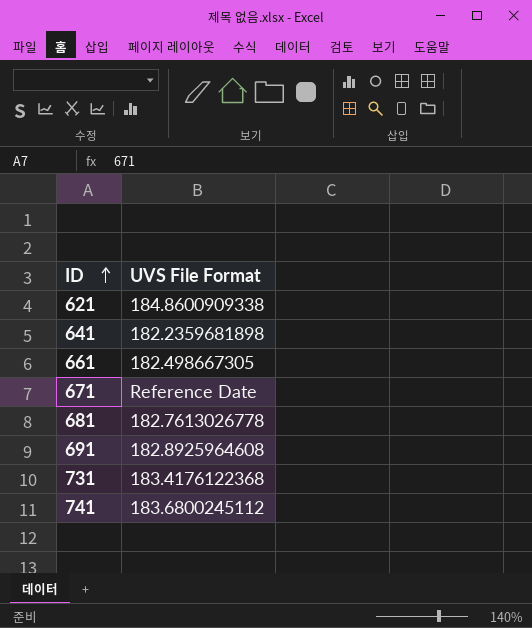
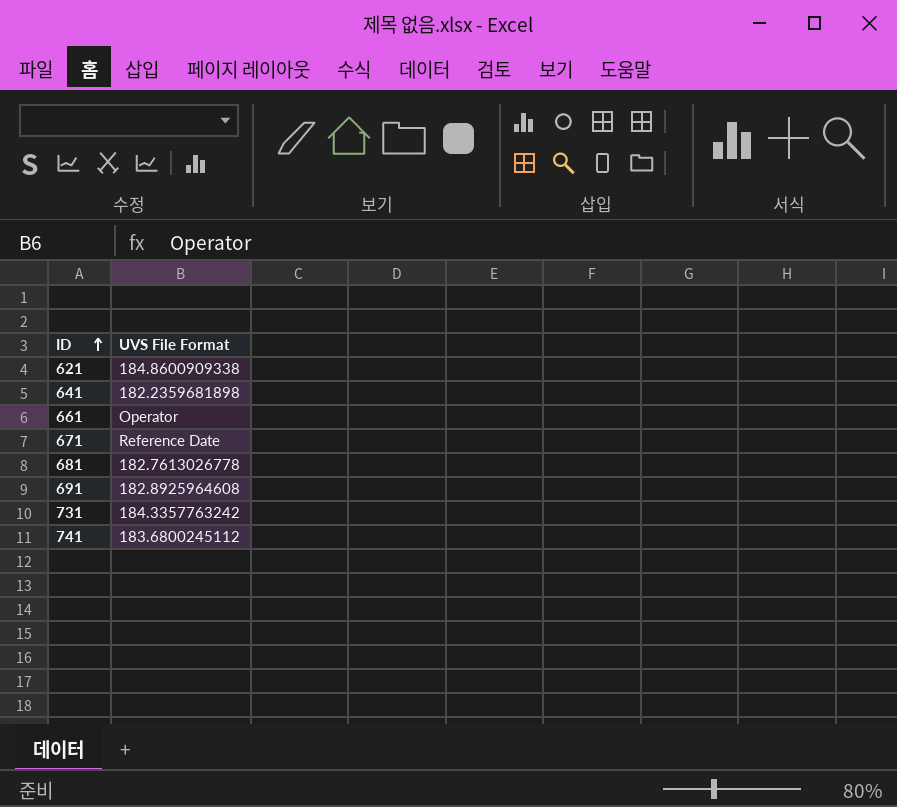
661 | UVS File Format: 182.498667305 -> Operator
731 | UVS File Format: 183.4176122368 -> 184.3357763242

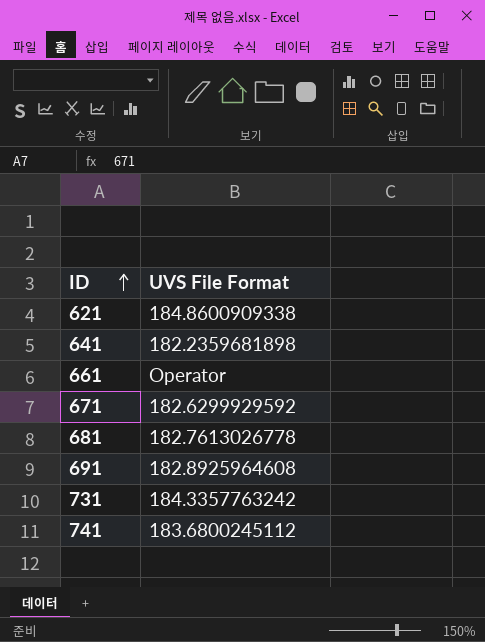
671 | UVS File Format: Reference Date -> 182.6299929592

